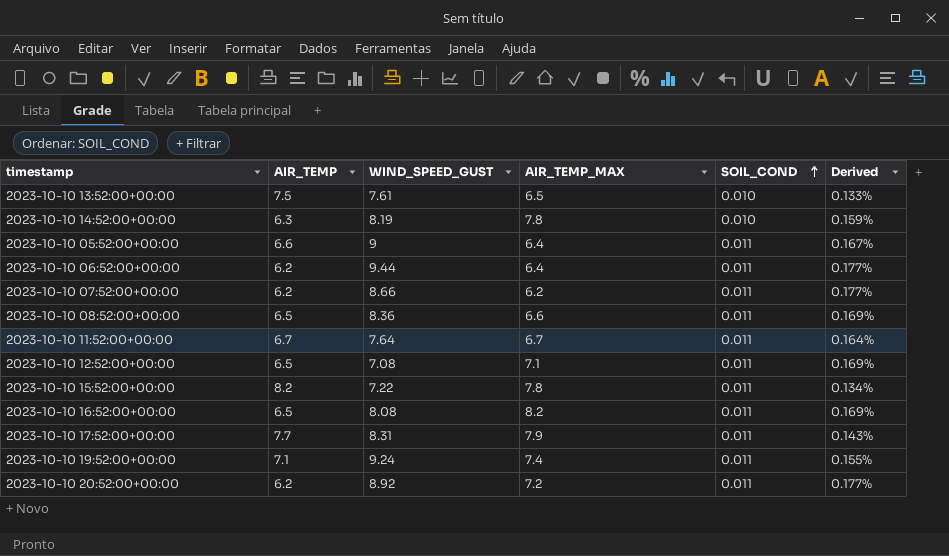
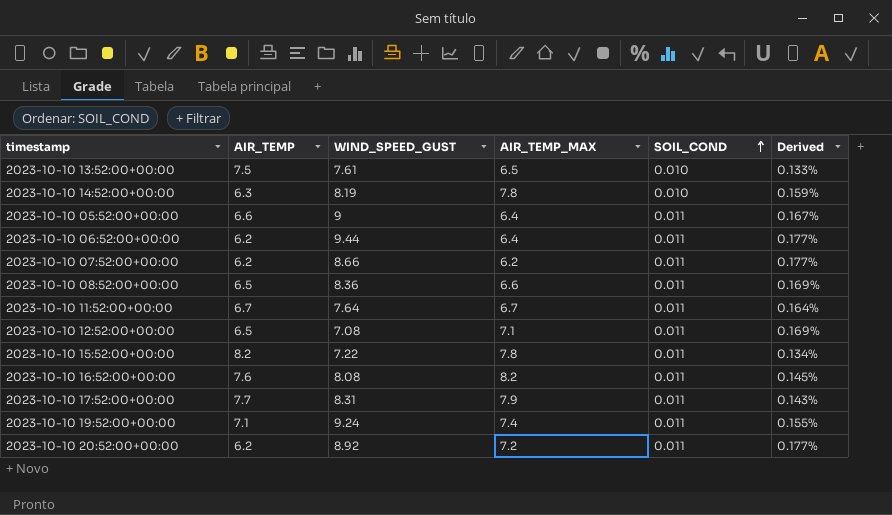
2023-10-10 16:52:00+00:00 | AIR_TEMP: 6.5 -> 7.6
2023-10-10 16:52:00+00:00 | Derived: 0.169% -> 0.145%

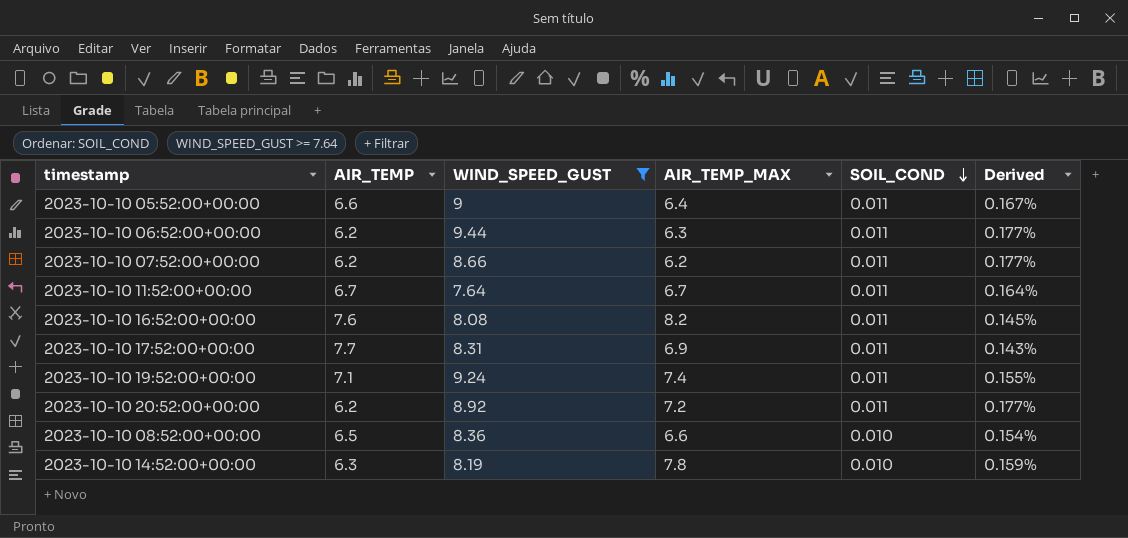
filter: none -> WIND_SPEED_GUST >= 7.64
row order: SOIL_COND ascending -> SOIL_COND descending
2023-10-10 06:52:00+00:00 | AIR_TEMP_MAX: 6.4 -> 6.3
2023-10-10 17:52:00+00:00 | AIR_TEMP_MAX: 7.9 -> 6.9
2023-10-10 08:52:00+00:00 | SOIL_COND: 0.011 -> 0.010
2023-10-10 08:52:00+00:00 | Derived: 0.169% -> 0.154%

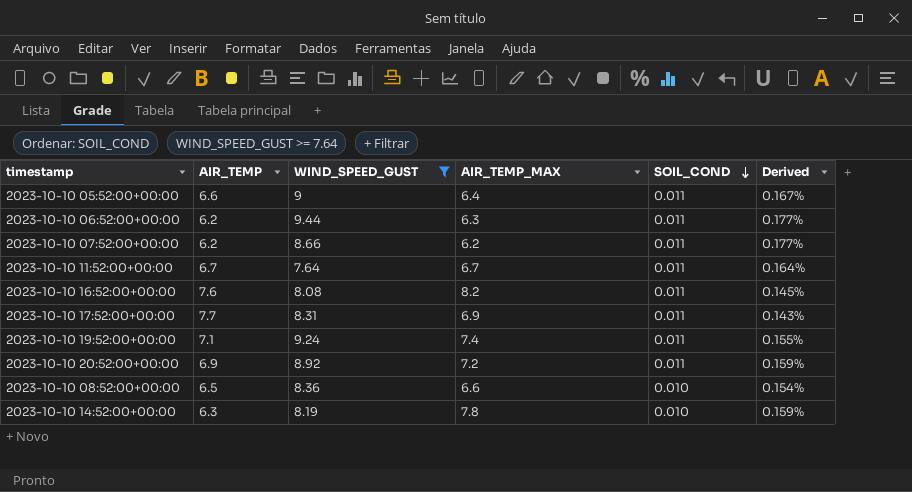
2023-10-10 20:52:00+00:00 | AIR_TEMP: 6.2 -> 6.9
2023-10-10 20:52:00+00:00 | Derived: 0.177% -> 0.159%

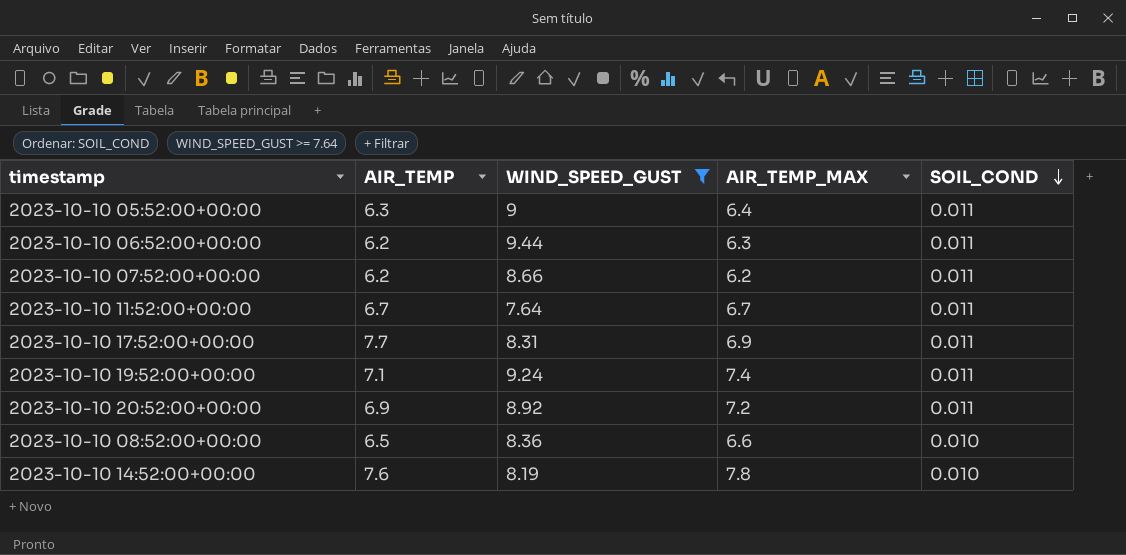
column Derived | formula: [SOIL_COND] / [AIR_TEMP] -> none
row 2023-10-10 16:52:00+00:00: 7.6 | 8.08 | 8.2 | 0.011 | 0.145% -> none
2023-10-10 05:52:00+00:00 | AIR_TEMP: 6.6 -> 6.3
2023-10-10 14:52:00+00:00 | AIR_TEMP: 6.3 -> 7.6

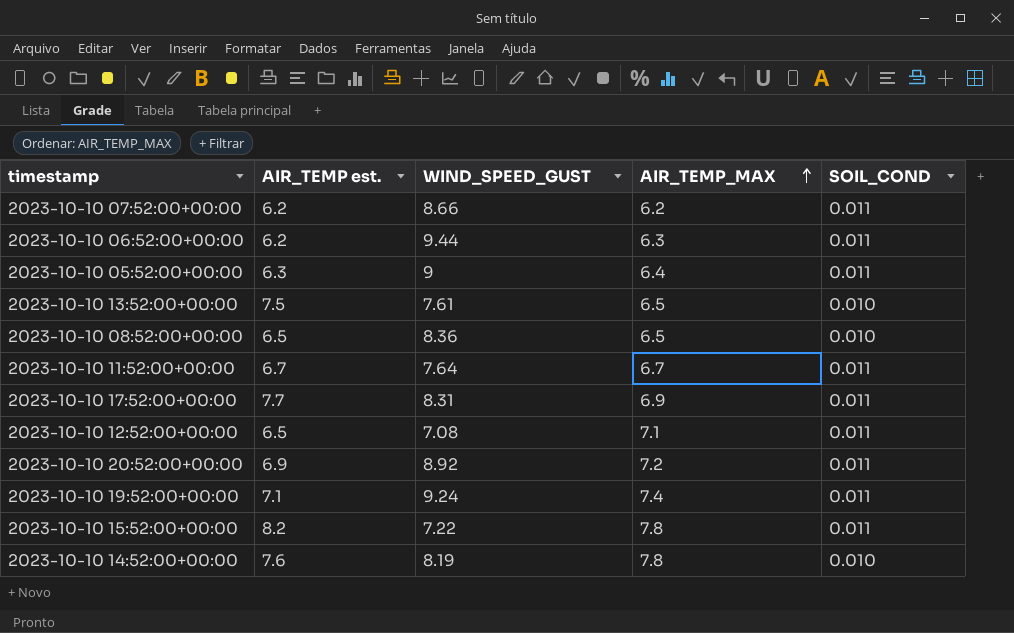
filter: WIND_SPEED_GUST >= 7.64 -> none
row order: SOIL_COND descending -> AIR_TEMP_MAX ascending
column name: AIR_TEMP -> AIR_TEMP est.
2023-10-10 08:52:00+00:00 | AIR_TEMP_MAX: 6.6 -> 6.5

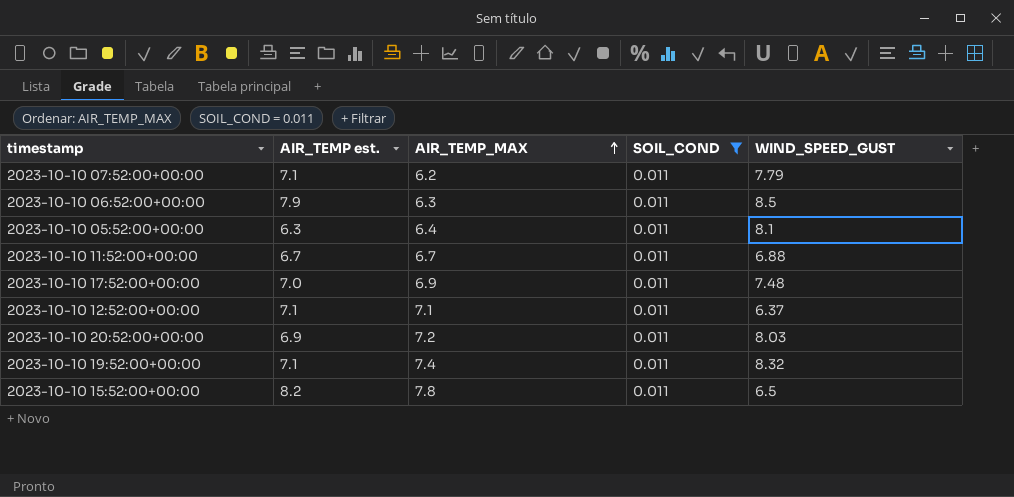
filter: none -> SOIL_COND = 0.011
column WIND_SPEED_GUST | position: 3 -> 5
2023-10-10 07:52:00+00:00 | AIR_TEMP est.: 6.2 -> 7.1
2023-10-10 07:52:00+00:00 | WIND_SPEED_GUST: 8.66 -> 7.79
2023-10-10 06:52:00+00:00 | AIR_TEMP est.: 6.2 -> 7.9
2023-10-10 06:52:00+00:00 | WIND_SPEED_GUST: 9.44 -> 8.5
2023-10-10 05:52:00+00:00 | WIND_SPEED_GUST: 9 -> 8.1
2023-10-10 11:52:00+00:00 | WIND_SPEED_GUST: 7.64 -> 6.88
2023-10-10 17:52:00+00:00 | AIR_TEMP est.: 7.7 -> 7.0
2023-10-10 17:52:00+00:00 | WIND_SPEED_GUST: 8.31 -> 7.48
2023-10-10 12:52:00+00:00 | AIR_TEMP est.: 6.5 -> 7.1
2023-10-10 12:52:00+00:00 | WIND_SPEED_GUST: 7.08 -> 6.37
2023-10-10 20:52:00+00:00 | WIND_SPEED_GUST: 8.92 -> 8.03
2023-10-10 19:52:00+00:00 | WIND_SPEED_GUST: 9.24 -> 8.32
2023-10-10 15:52:00+00:00 | WIND_SPEED_GUST: 7.22 -> 6.5

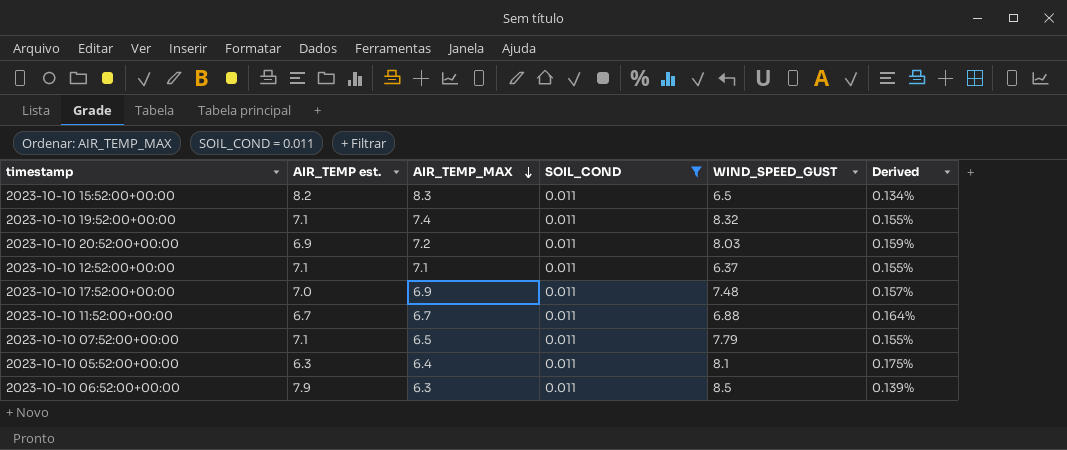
row order: AIR_TEMP_MAX ascending -> AIR_TEMP_MAX descending
column Derived | formula: none -> [SOIL_COND] / [AIR_TEMP est.]
2023-10-10 15:52:00+00:00 | AIR_TEMP_MAX: 7.8 -> 8.3
2023-10-10 07:52:00+00:00 | AIR_TEMP_MAX: 6.2 -> 6.5

